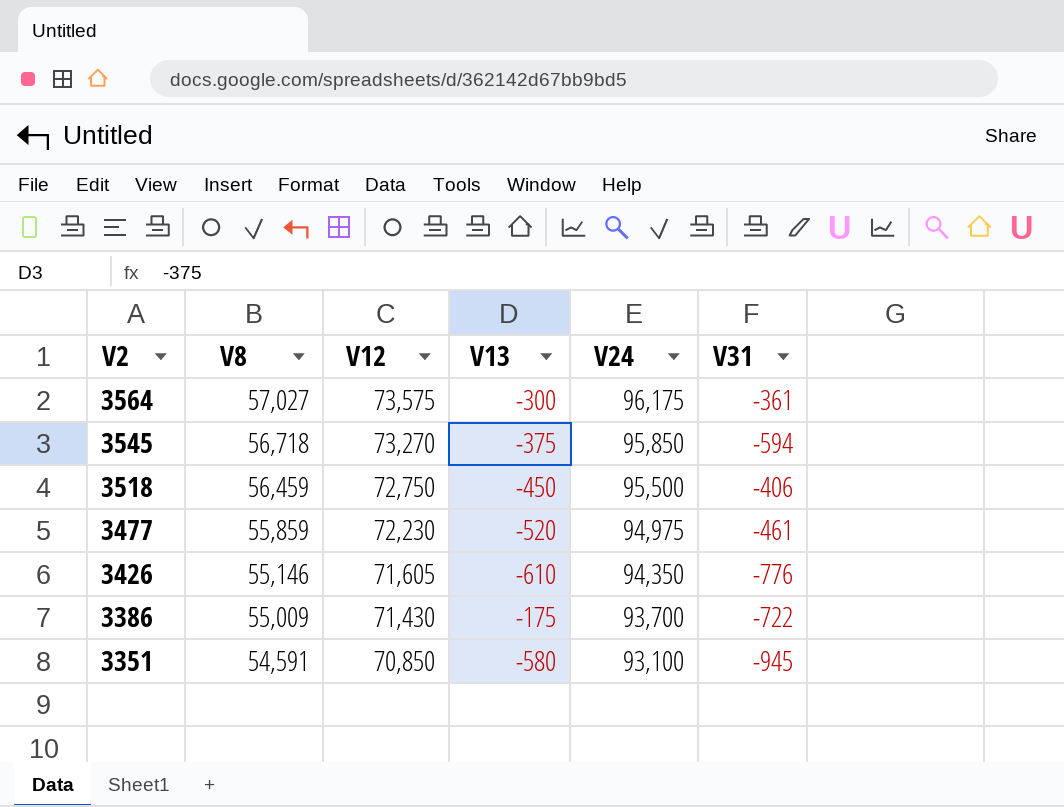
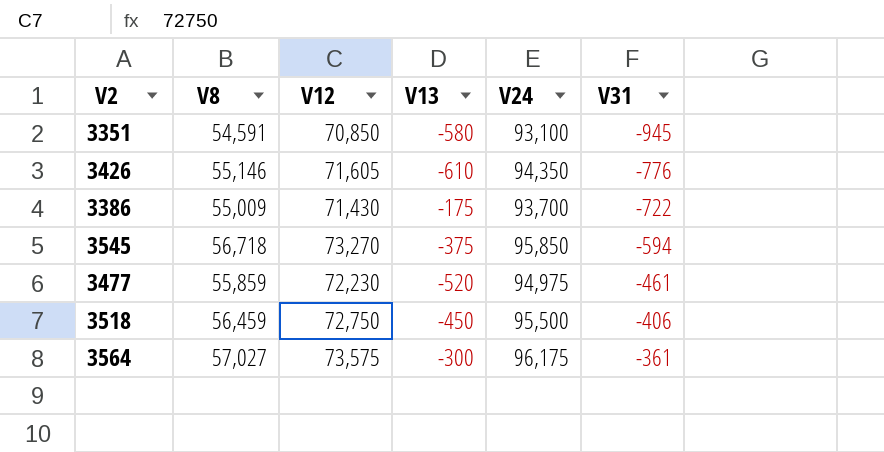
row order: V2 descending -> V31 ascending

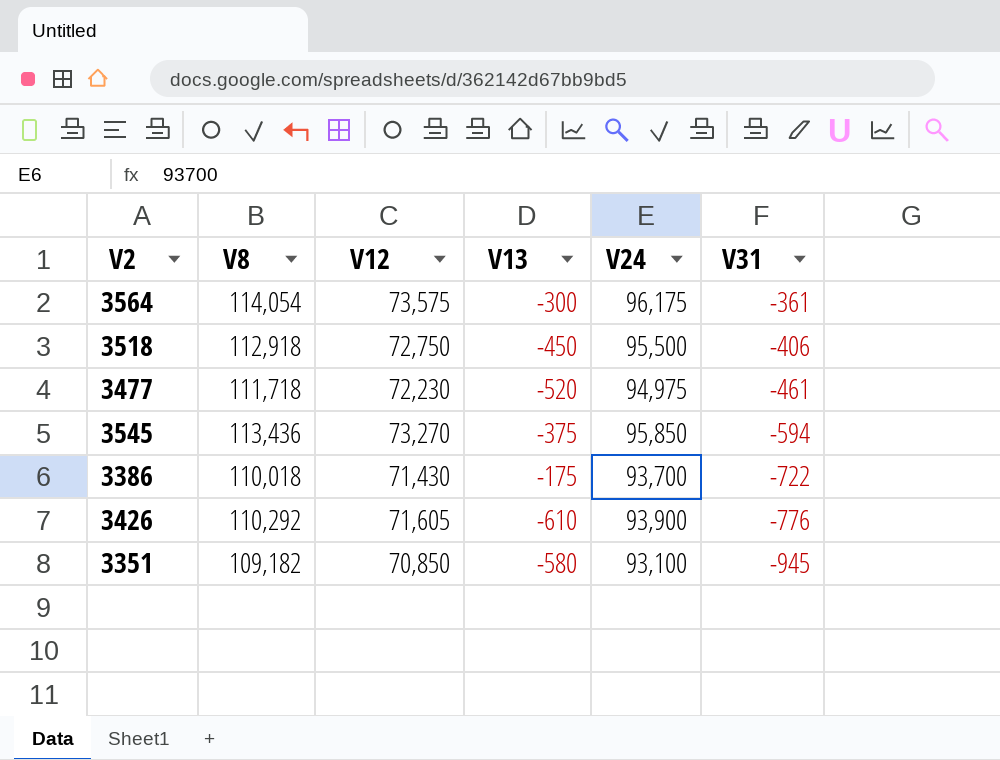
row order: V31 ascending -> V31 descending
3564 | V8: 57,027 -> 114,054
3518 | V8: 56,459 -> 112,918
3477 | V8: 55,859 -> 111,718
3545 | V8: 56,718 -> 113,436
3386 | V8: 55,009 -> 110,018
3426 | V8: 55,146 -> 110,292
3426 | V24: 94,350 -> 93,900
3351 | V8: 54,591 -> 109,182

